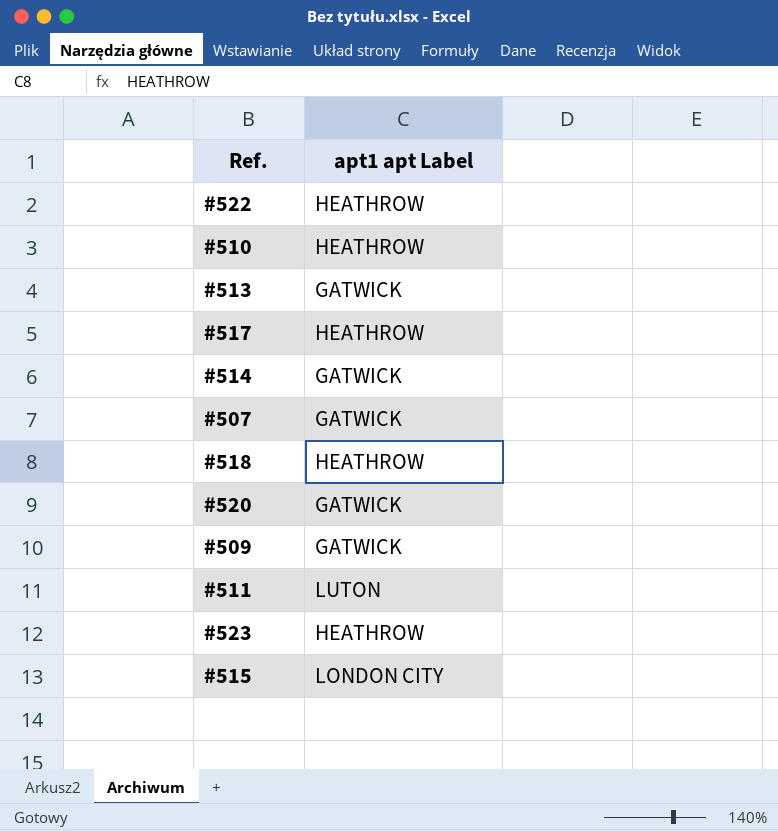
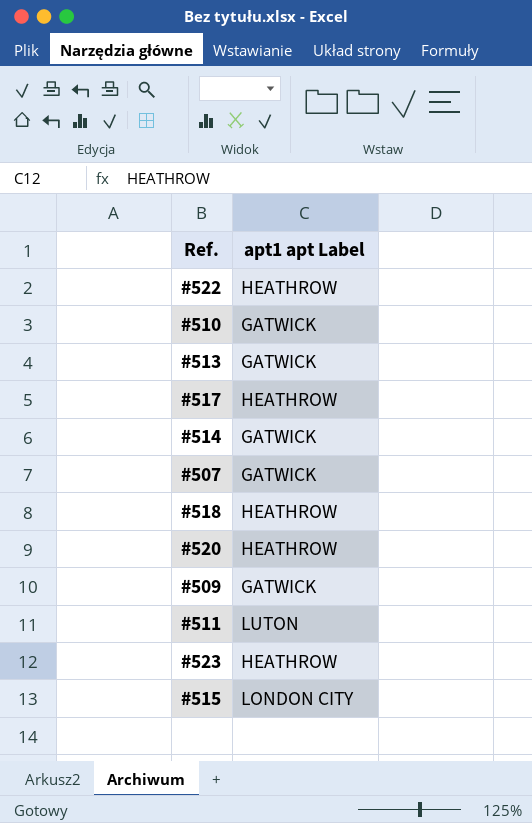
#510 | apt1 apt Label: HEATHROW -> GATWICK
#520 | apt1 apt Label: GATWICK -> HEATHROW

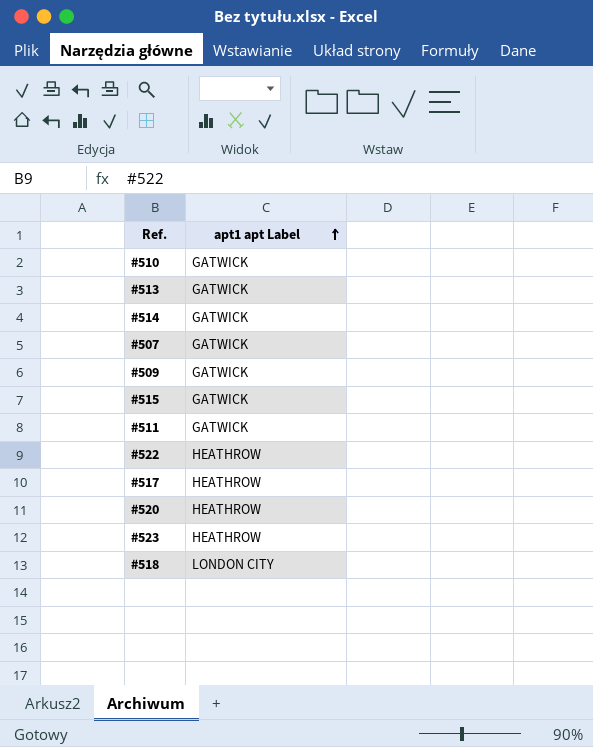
row order: none -> apt1 apt Label ascending
#515 | apt1 apt Label: LONDON CITY -> GATWICK
#511 | apt1 apt Label: LUTON -> GATWICK
#518 | apt1 apt Label: HEATHROW -> LONDON CITY

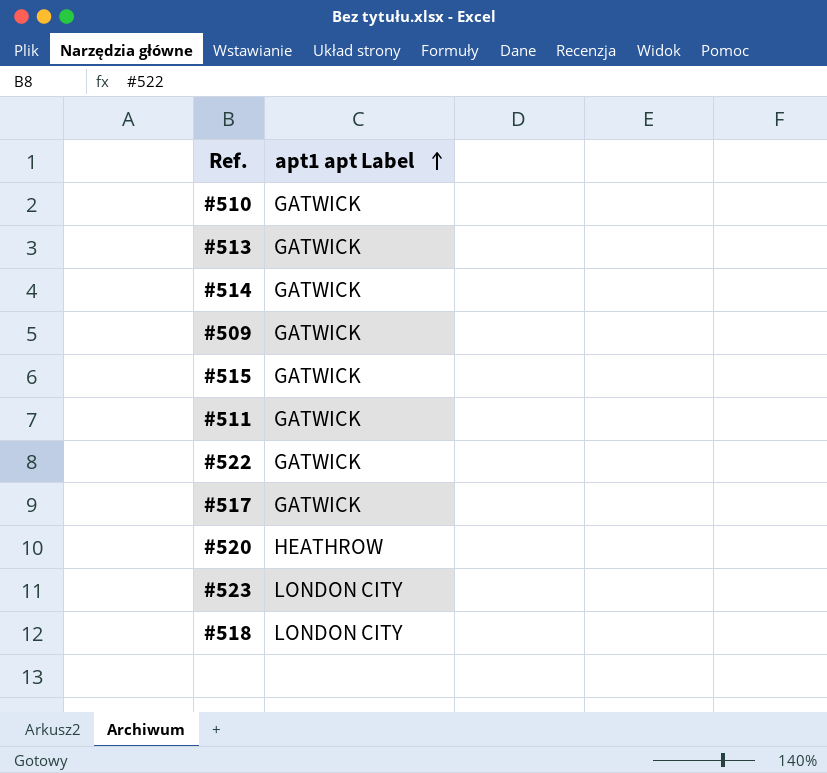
row #507: GATWICK -> none
#522 | apt1 apt Label: HEATHROW -> GATWICK
#517 | apt1 apt Label: HEATHROW -> GATWICK
#523 | apt1 apt Label: HEATHROW -> LONDON CITY

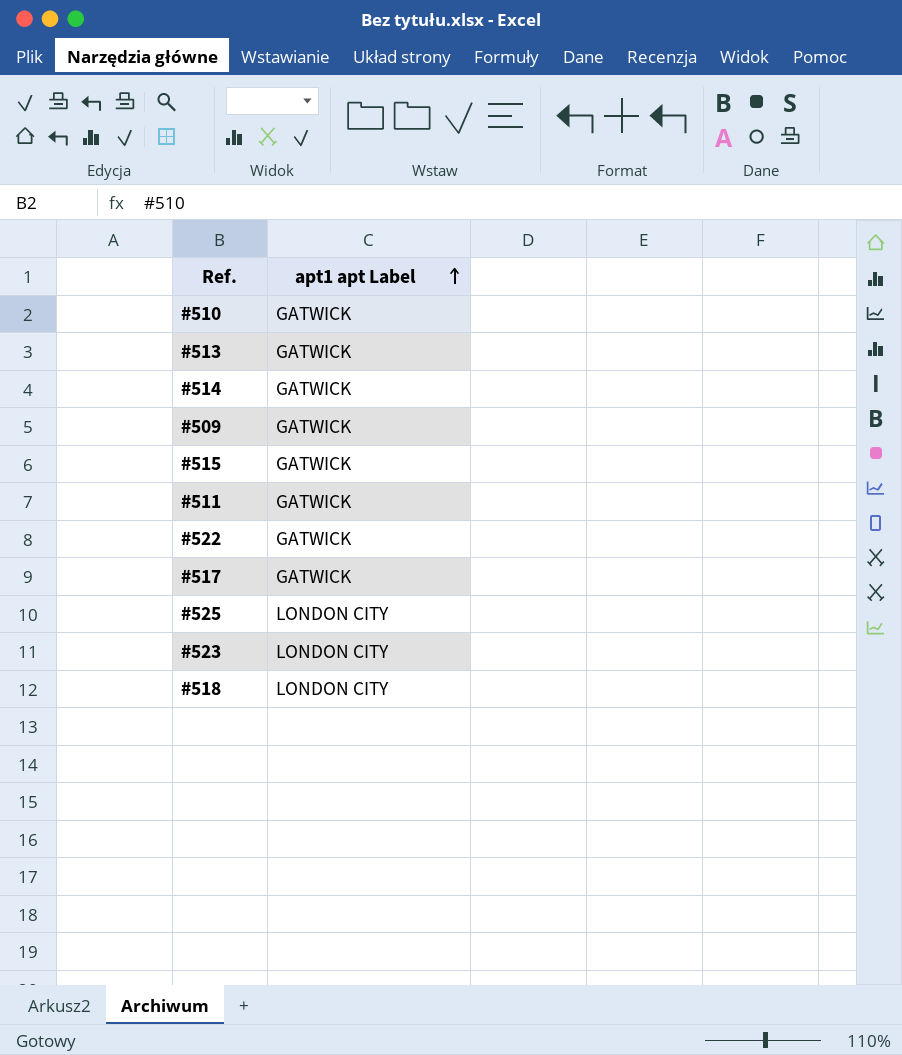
row #520: HEATHROW -> none
row #525: none -> LONDON CITY

